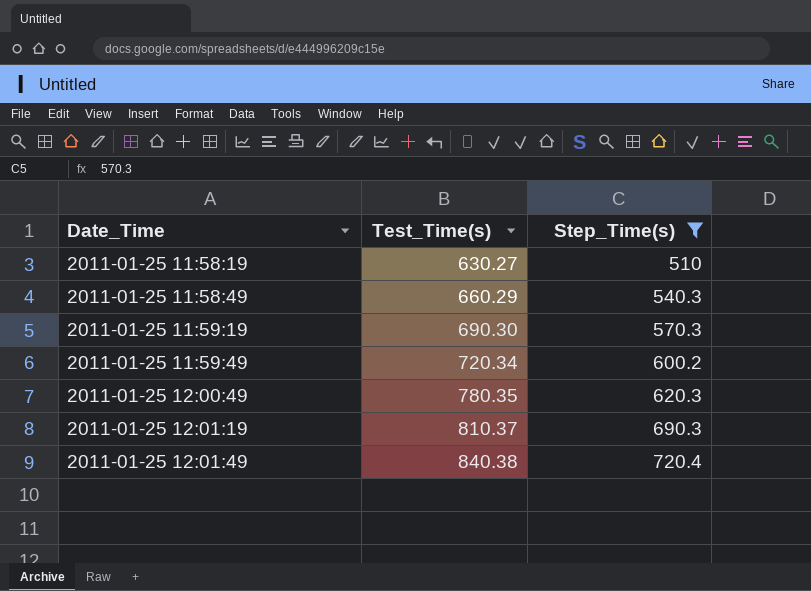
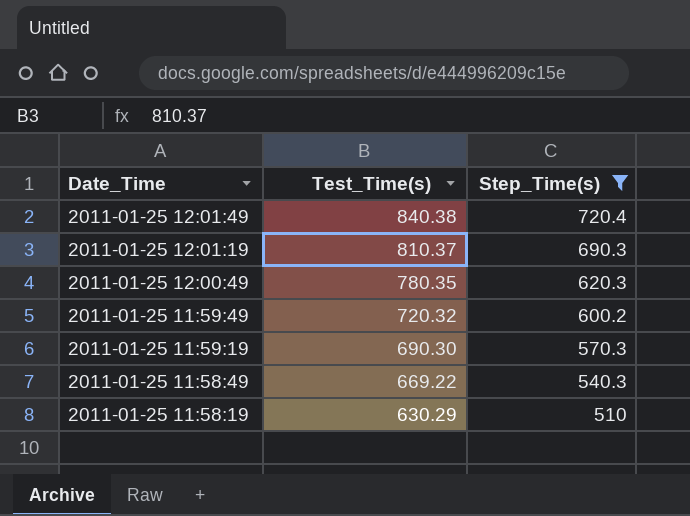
row order: Date_Time ascending -> Date_Time descending
2011-01-25 11:59:49 | Test_Time(s): 720.34 -> 720.32
2011-01-25 11:58:49 | Test_Time(s): 660.29 -> 669.22
2011-01-25 11:58:19 | Test_Time(s): 630.27 -> 630.29

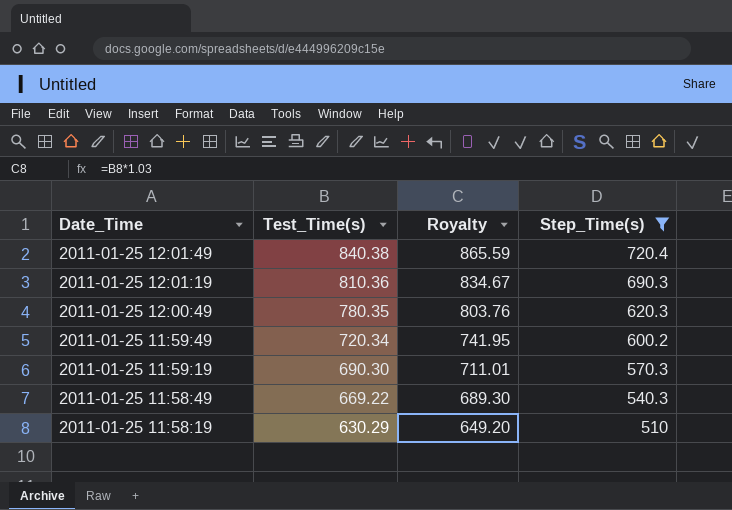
column Royalty | formula: none -> [Test_Time(s)] * 1.03
2011-01-25 12:01:19 | Test_Time(s): 810.37 -> 810.36
2011-01-25 11:59:49 | Test_Time(s): 720.32 -> 720.34

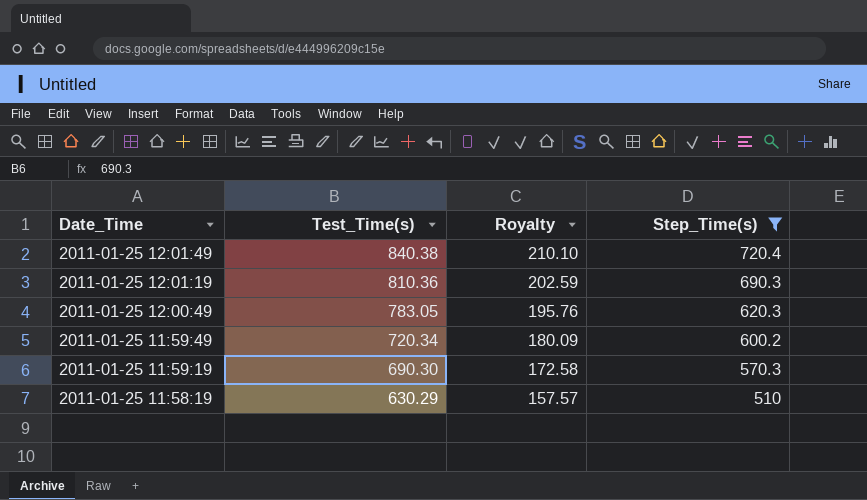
column Royalty | formula: [Test_Time(s)] * 1.03 -> [Test_Time(s)] * 0.25
row 2011-01-25 11:58:49: 669.22 | 689.30 | 540.3 -> none
2011-01-25 12:00:49 | Test_Time(s): 780.35 -> 783.05

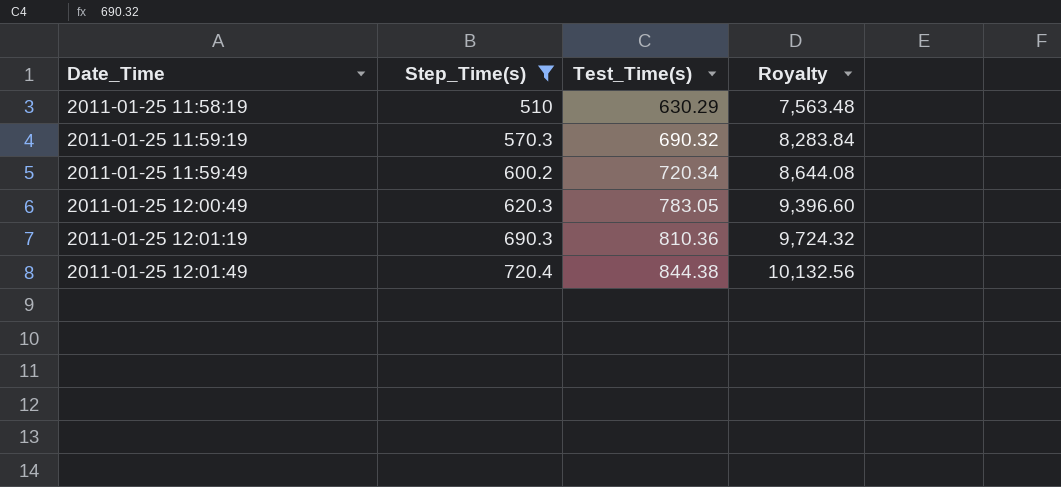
row order: Date_Time descending -> Date_Time ascending
column Step_Time(s) | position: 4 -> 2
column Royalty | formula: [Test_Time(s)] * 0.25 -> [Test_Time(s)] * 12
2011-01-25 11:59:19 | Test_Time(s): 690.30 -> 690.32
2011-01-25 12:01:49 | Test_Time(s): 840.38 -> 844.38

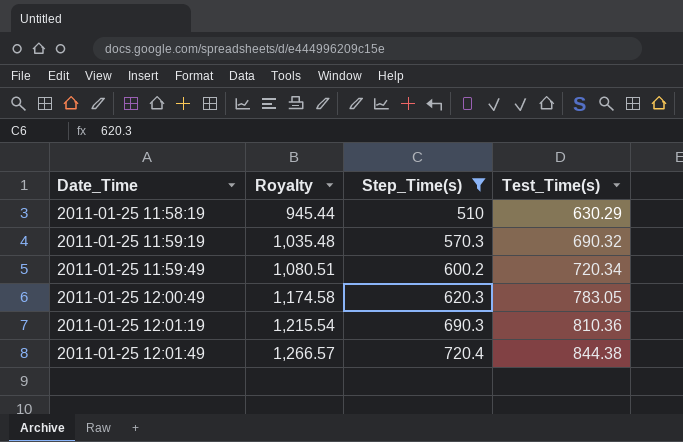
column Royalty | formula: [Test_Time(s)] * 12 -> [Test_Time(s)] * 1.5
column Royalty | position: 4 -> 2

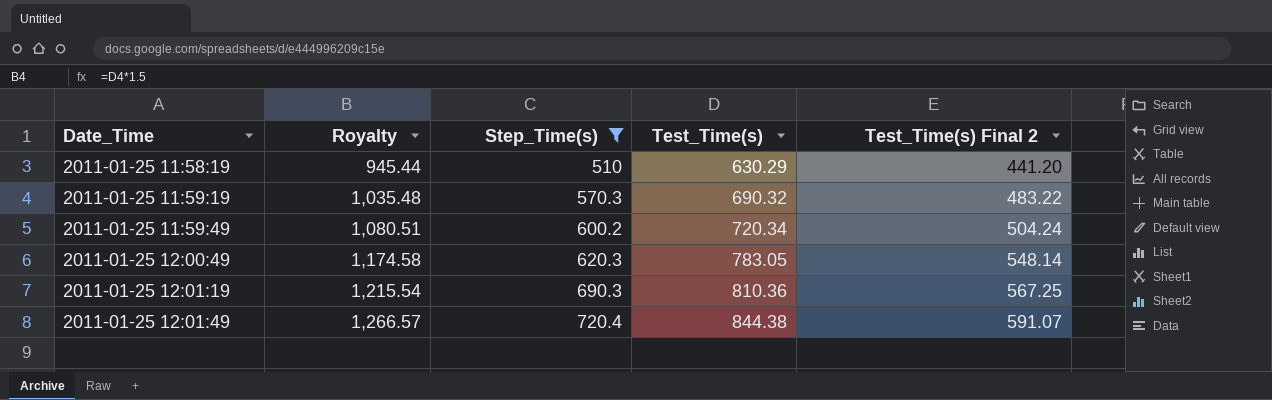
column Test_Time(s) Final 2 | formula: none -> [Test_Time(s)] * 0.7

